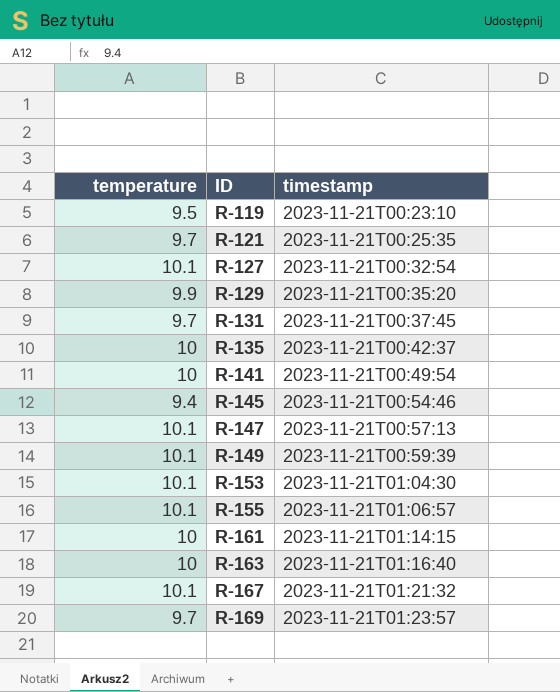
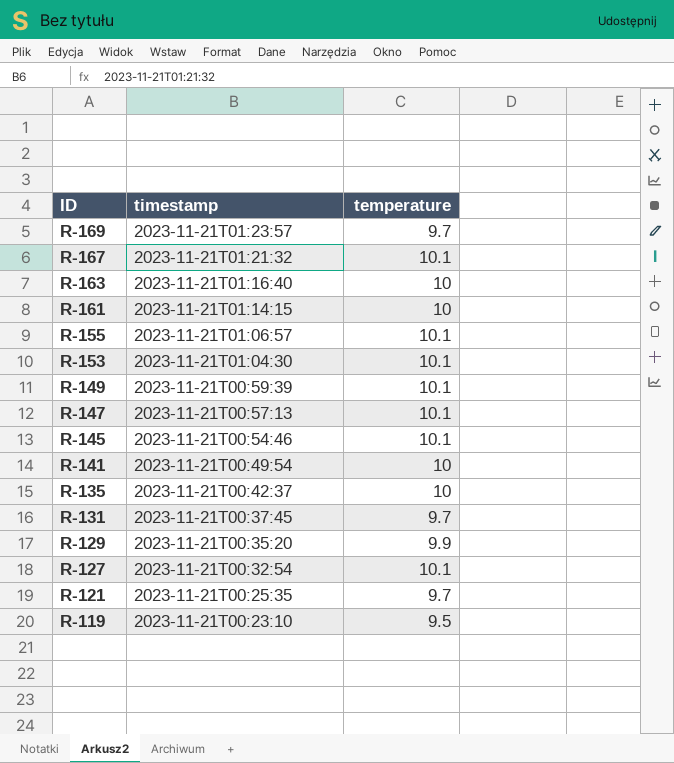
row order: ID ascending -> ID descending
column temperature | position: 1 -> 3
R-145 | temperature: 9.4 -> 10.1

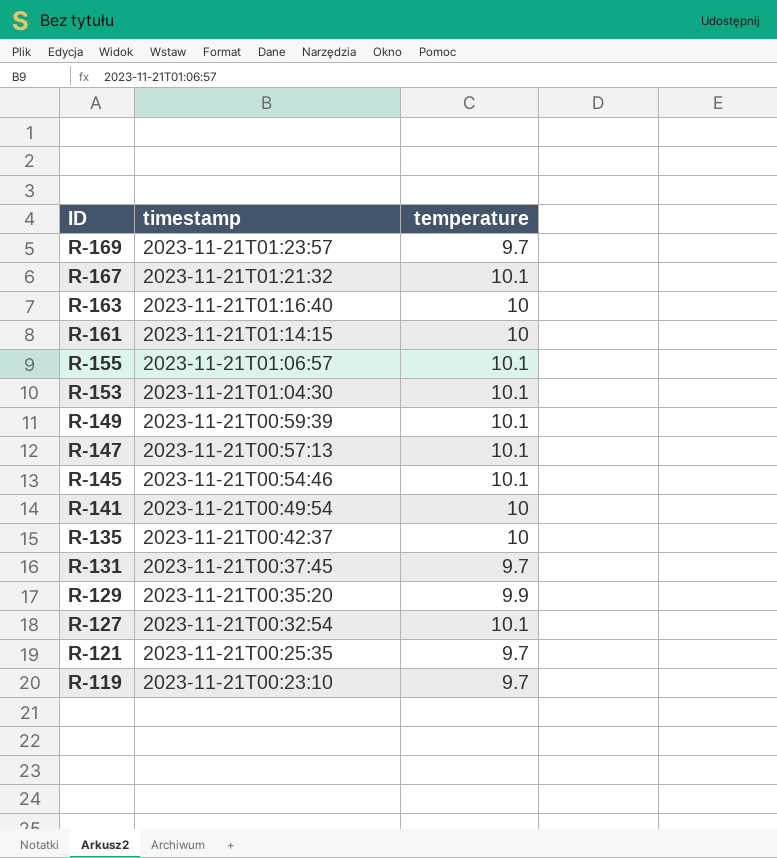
R-119 | temperature: 9.5 -> 9.7

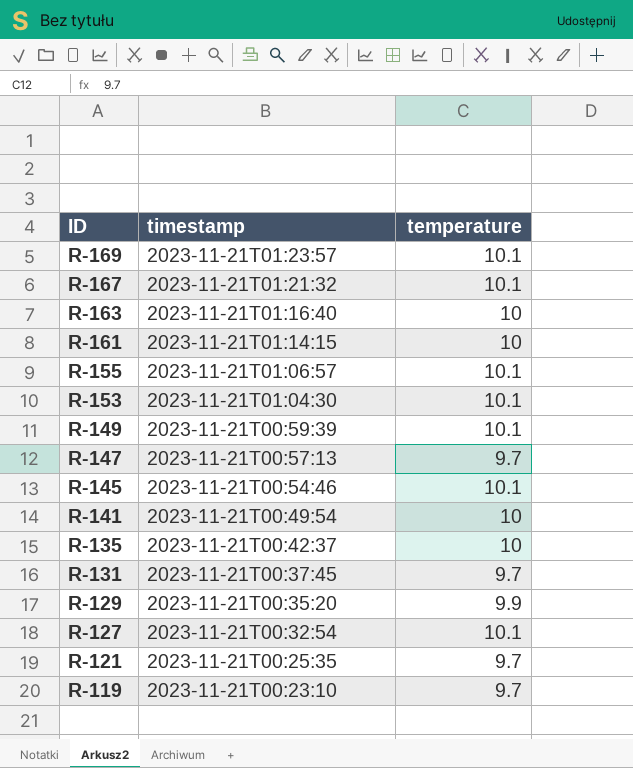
R-169 | temperature: 9.7 -> 10.1
R-147 | temperature: 10.1 -> 9.7

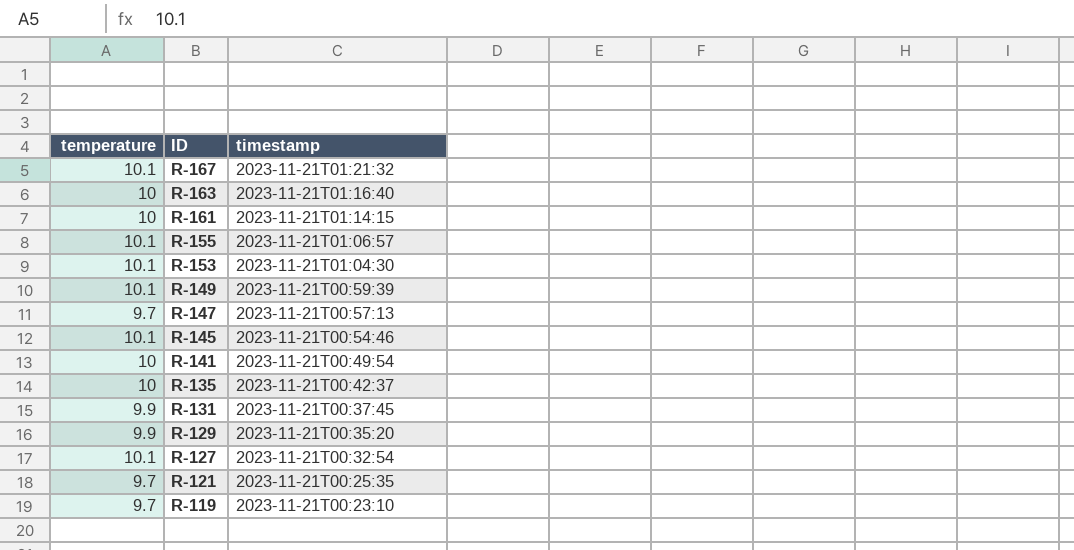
column temperature | position: 3 -> 1
row R-169: 2023-11-21T01:23:57 | 10.1 -> none
R-131 | temperature: 9.7 -> 9.9

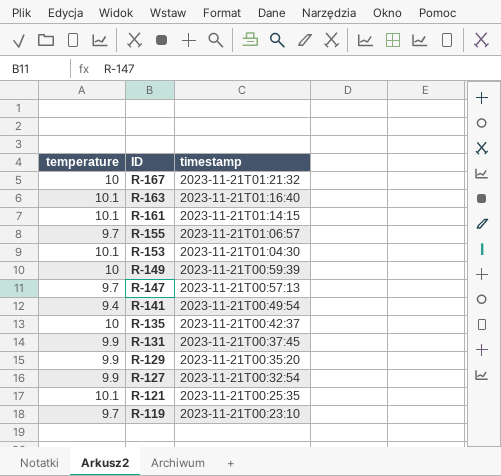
row R-145: 10.1 | 2023-11-21T00:54:46 -> none
R-167 | temperature: 10.1 -> 10
R-163 | temperature: 10 -> 10.1
R-161 | temperature: 10 -> 10.1
R-155 | temperature: 10.1 -> 9.7
R-149 | temperature: 10.1 -> 10
R-141 | temperature: 10 -> 9.4
R-127 | temperature: 10.1 -> 9.9
R-121 | temperature: 9.7 -> 10.1

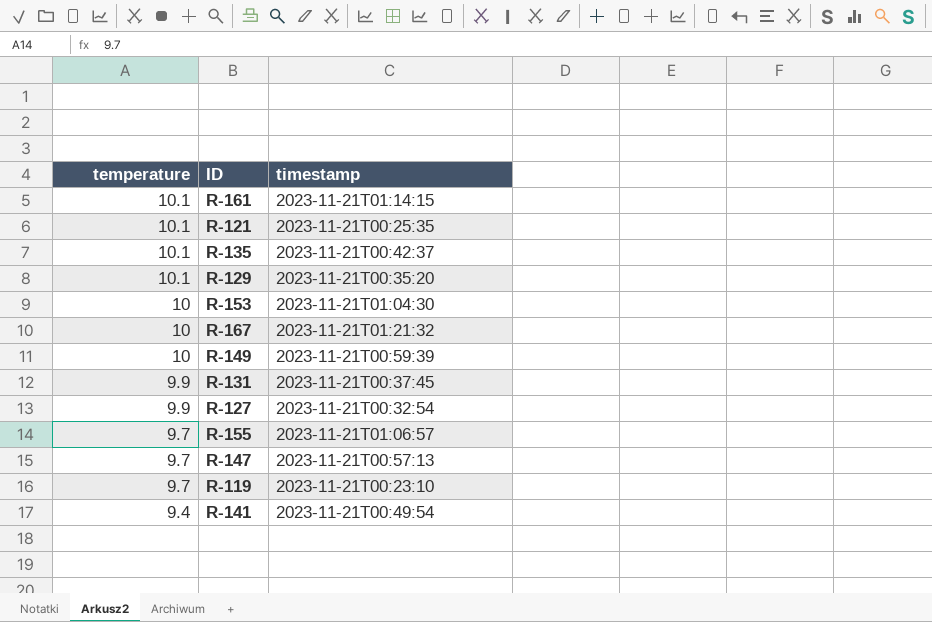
row order: ID descending -> temperature descending
row R-163: 10.1 | 2023-11-21T01:16:40 -> none
R-135 | temperature: 10 -> 10.1
R-129 | temperature: 9.9 -> 10.1
R-153 | temperature: 10.1 -> 10

